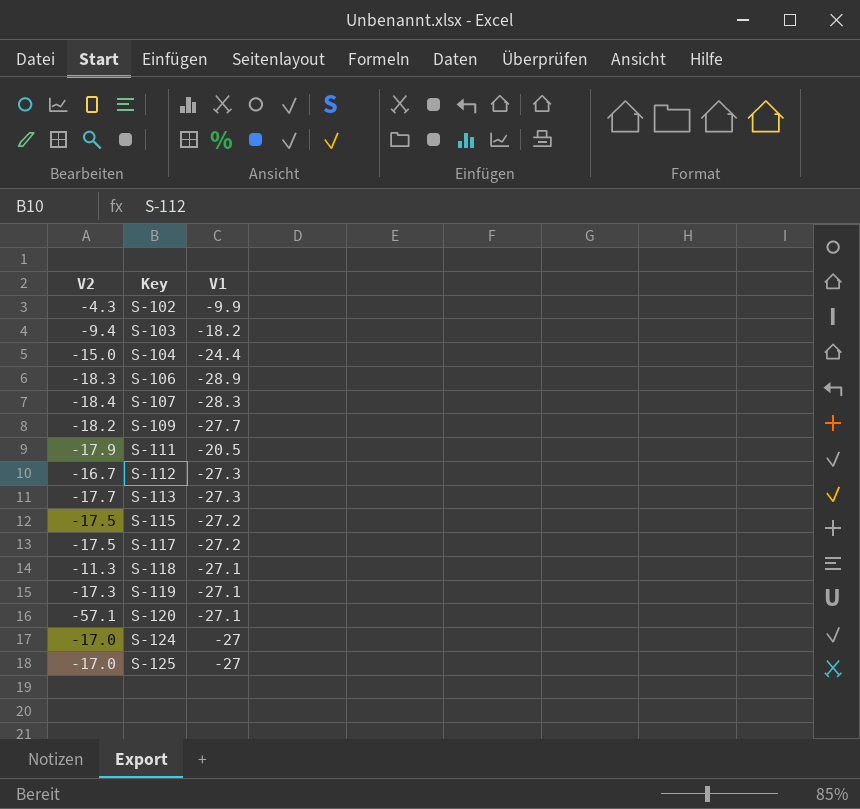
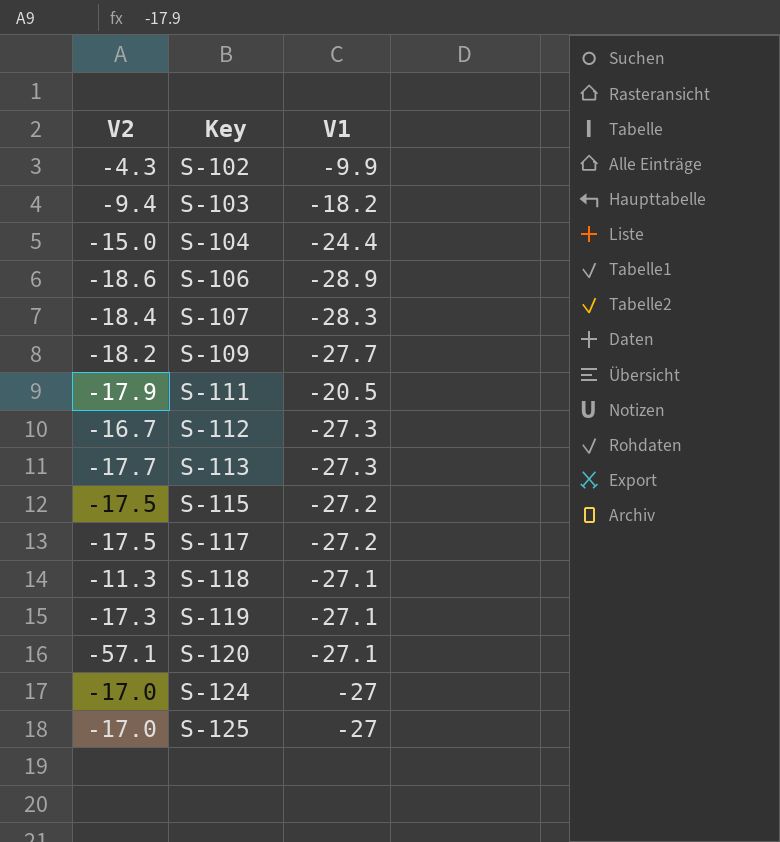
S-106 | V2: -18.3 -> -18.6

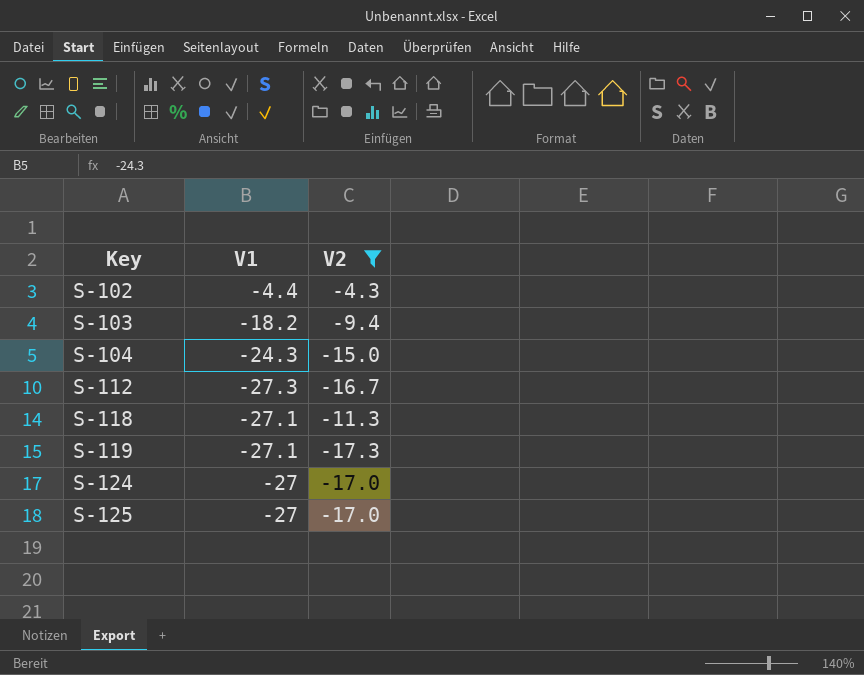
filter: none -> V2 >= -17.3
column V2 | position: 1 -> 3
S-102 | V1: -9.9 -> -4.4
S-104 | V1: -24.4 -> -24.3

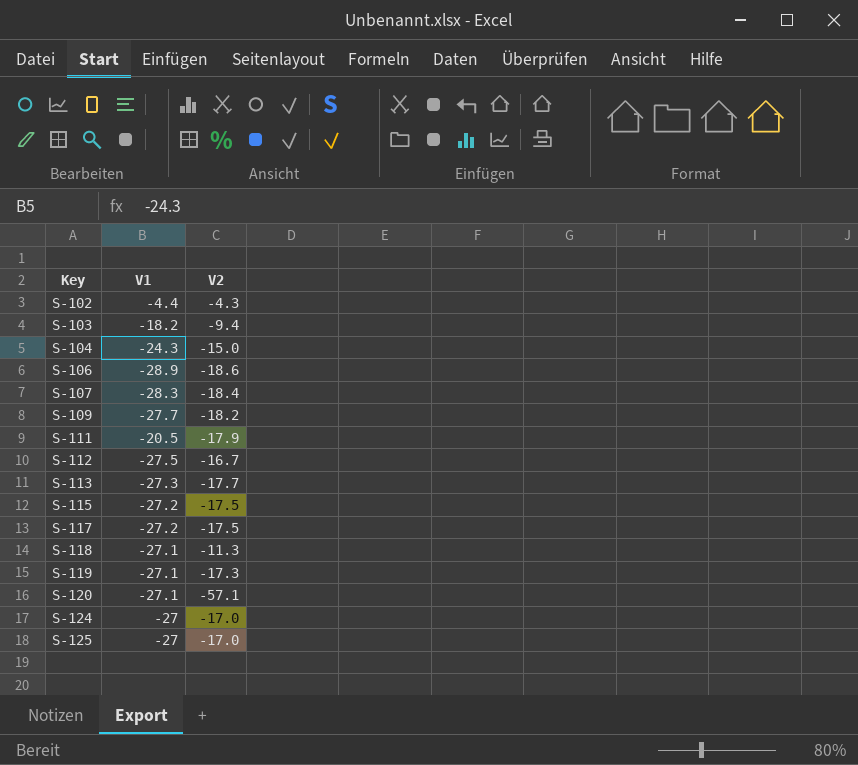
filter: V2 >= -17.3 -> none
S-112 | V1: -27.3 -> -27.5

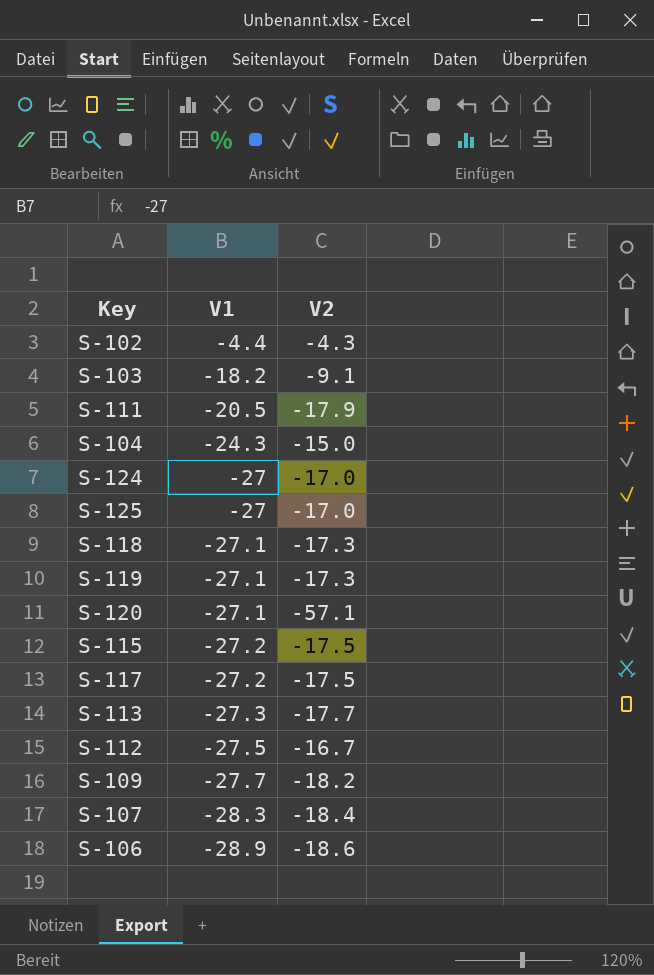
row order: Key ascending -> V1 descending
S-103 | V2: -9.4 -> -9.1
S-118 | V2: -11.3 -> -17.3

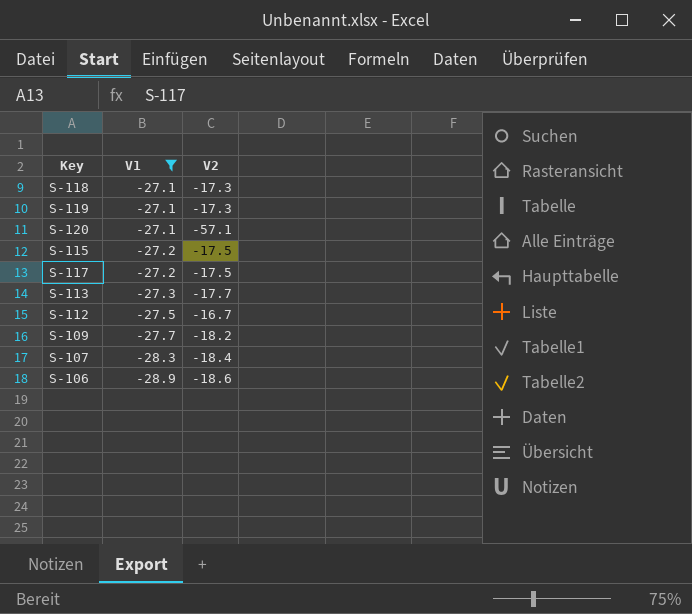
filter: none -> V1 <= -27.1

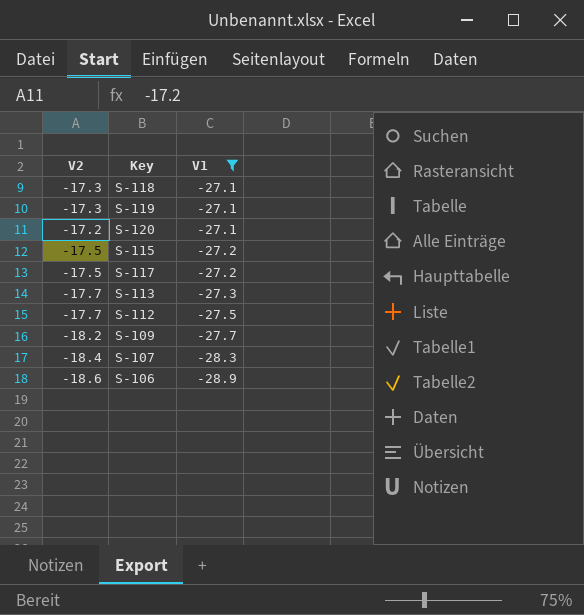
column V2 | position: 3 -> 1
S-120 | V2: -57.1 -> -17.2
S-112 | V2: -16.7 -> -17.7

